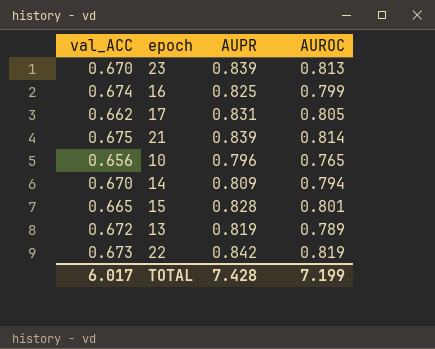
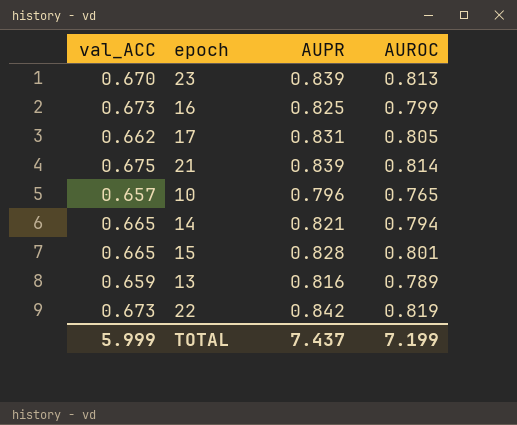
16 | val_ACC: 0.674 -> 0.673
10 | val_ACC: 0.656 -> 0.657
14 | val_ACC: 0.670 -> 0.665
14 | AUPR: 0.809 -> 0.821
13 | val_ACC: 0.672 -> 0.659
13 | AUPR: 0.819 -> 0.816
TOTAL | val_ACC: 6.017 -> 5.999
TOTAL | AUPR: 7.428 -> 7.437

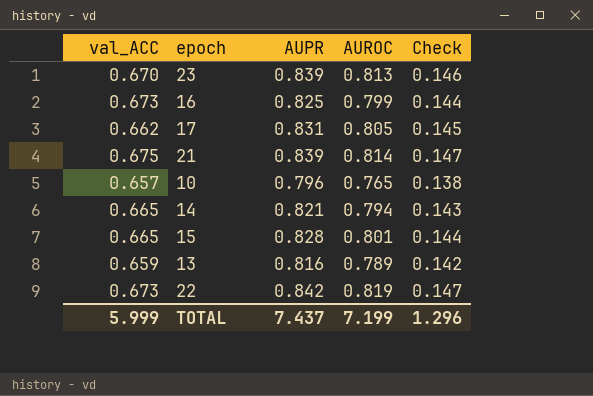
column Check | formula: none -> [AUROC] * 0.18

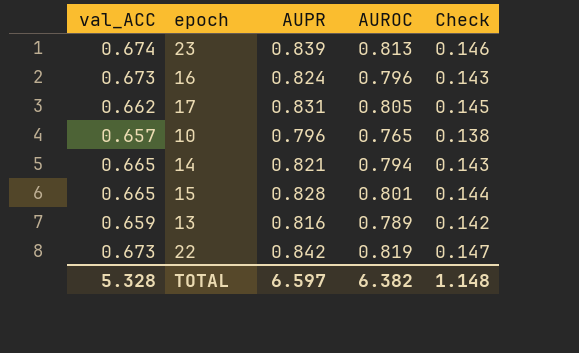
row 21: 0.675 | 0.839 | 0.814 | 0.147 -> none
23 | val_ACC: 0.670 -> 0.674
16 | AUPR: 0.825 -> 0.824
16 | AUROC: 0.799 -> 0.796
16 | Check: 0.144 -> 0.143
TOTAL | val_ACC: 5.999 -> 5.328
TOTAL | AUPR: 7.437 -> 6.597
TOTAL | AUROC: 7.199 -> 6.382
TOTAL | Check: 1.296 -> 1.148

